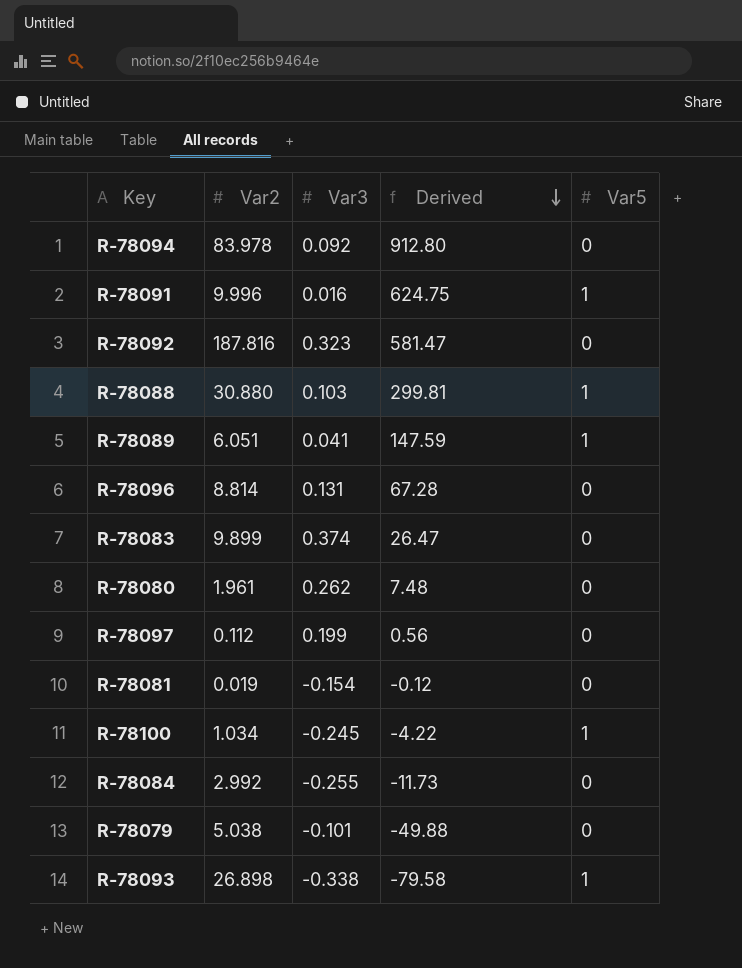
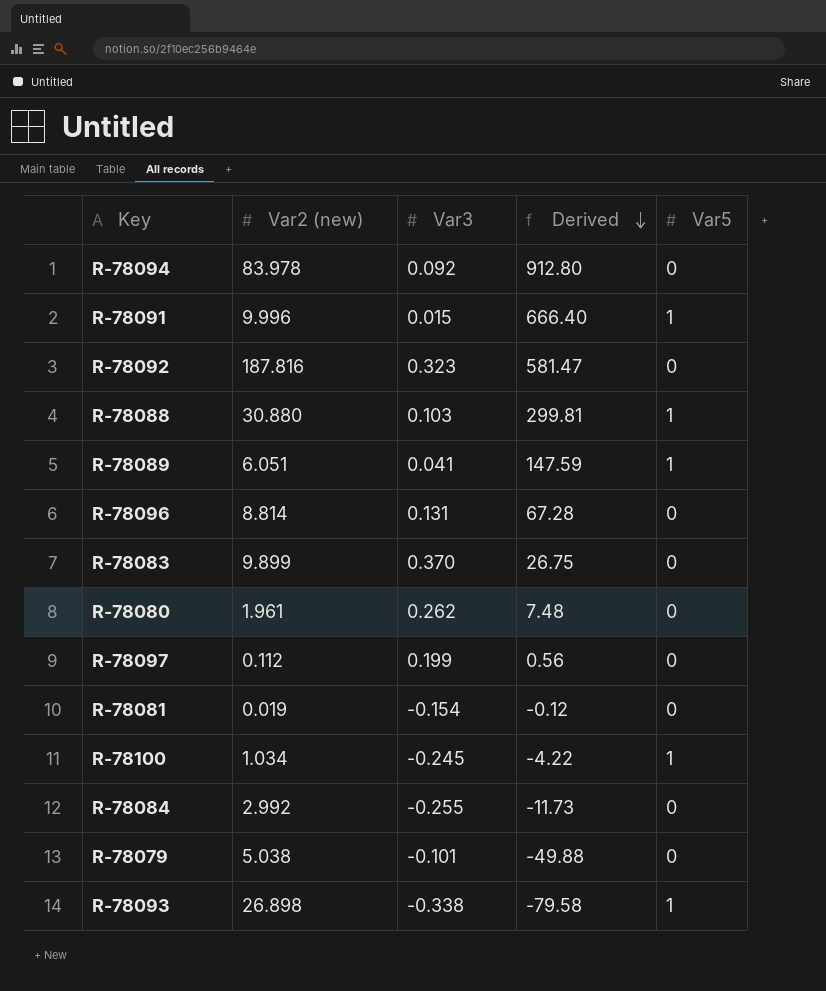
column name: Var2 -> Var2 (new)
R-78091 | Var3: 0.016 -> 0.015
R-78091 | Derived: 624.75 -> 666.40
R-78083 | Var3: 0.374 -> 0.370
R-78083 | Derived: 26.47 -> 26.75

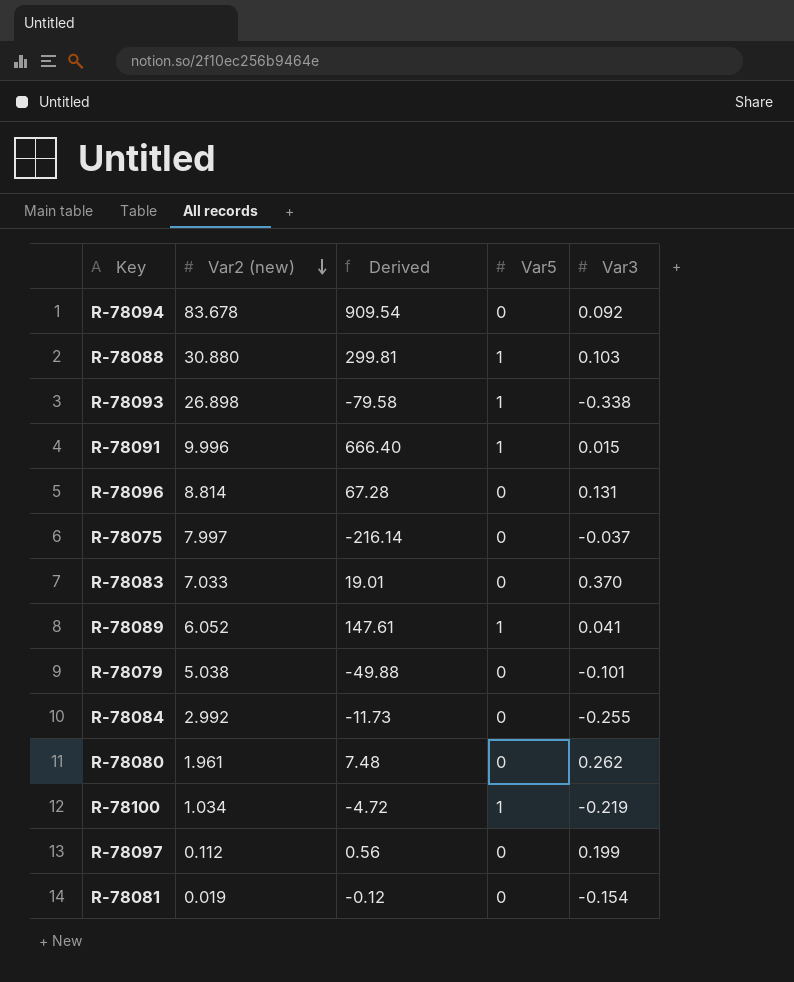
row order: Derived descending -> Var2 (new) descending
column Var3 | position: 3 -> 5
row R-78092: 187.816 | 0.323 | 581.47 | 0 -> none
R-78094 | Var2 (new): 83.978 -> 83.678
R-78094 | Derived: 912.80 -> 909.54
row R-78075: none -> 7.997 | -216.14 | 0 | -0.037
R-78083 | Var2 (new): 9.899 -> 7.033
R-78083 | Derived: 26.75 -> 19.01
R-78089 | Var2 (new): 6.051 -> 6.052
R-78089 | Derived: 147.59 -> 147.61
R-78100 | Derived: -4.22 -> -4.72
R-78100 | Var3: -0.245 -> -0.219

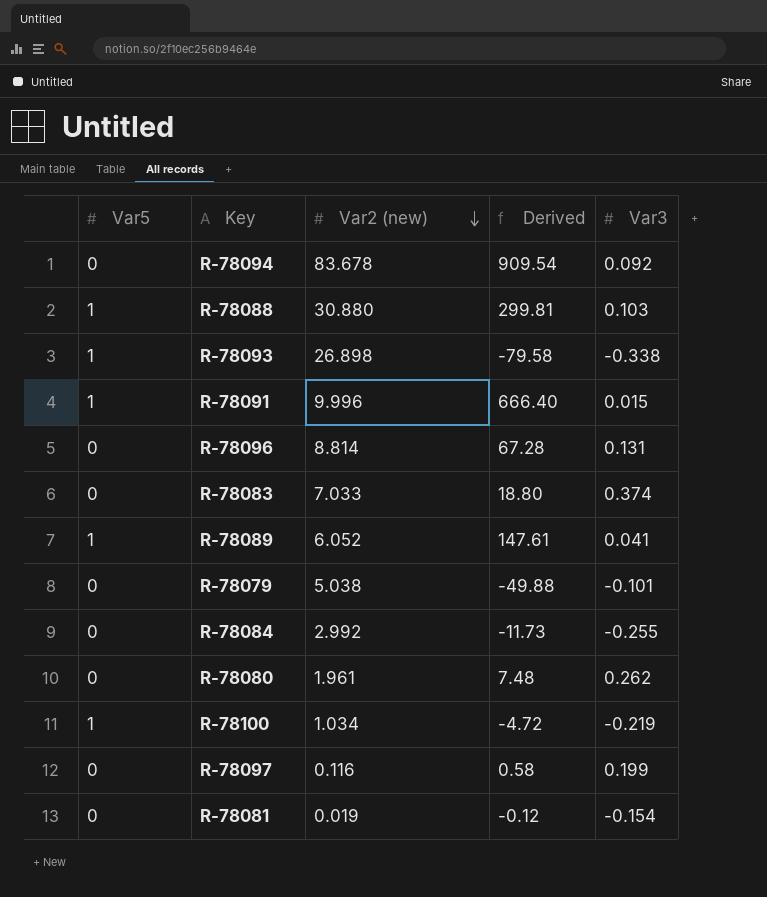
column Var5 | position: 4 -> 1
row R-78075: 7.997 | -216.14 | 0 | -0.037 -> none
R-78083 | Derived: 19.01 -> 18.80
R-78083 | Var3: 0.370 -> 0.374
R-78097 | Var2 (new): 0.112 -> 0.116
R-78097 | Derived: 0.56 -> 0.58

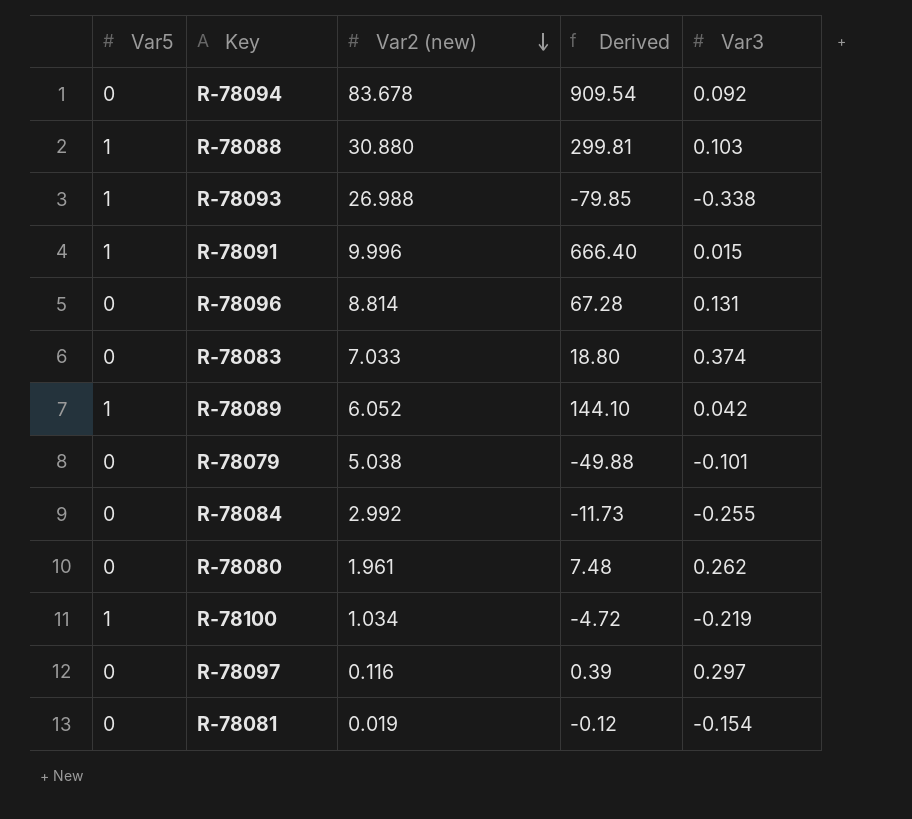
R-78093 | Var2 (new): 26.898 -> 26.988
R-78093 | Derived: -79.58 -> -79.85
R-78089 | Derived: 147.61 -> 144.10
R-78089 | Var3: 0.041 -> 0.042
R-78097 | Derived: 0.58 -> 0.39
R-78097 | Var3: 0.199 -> 0.297

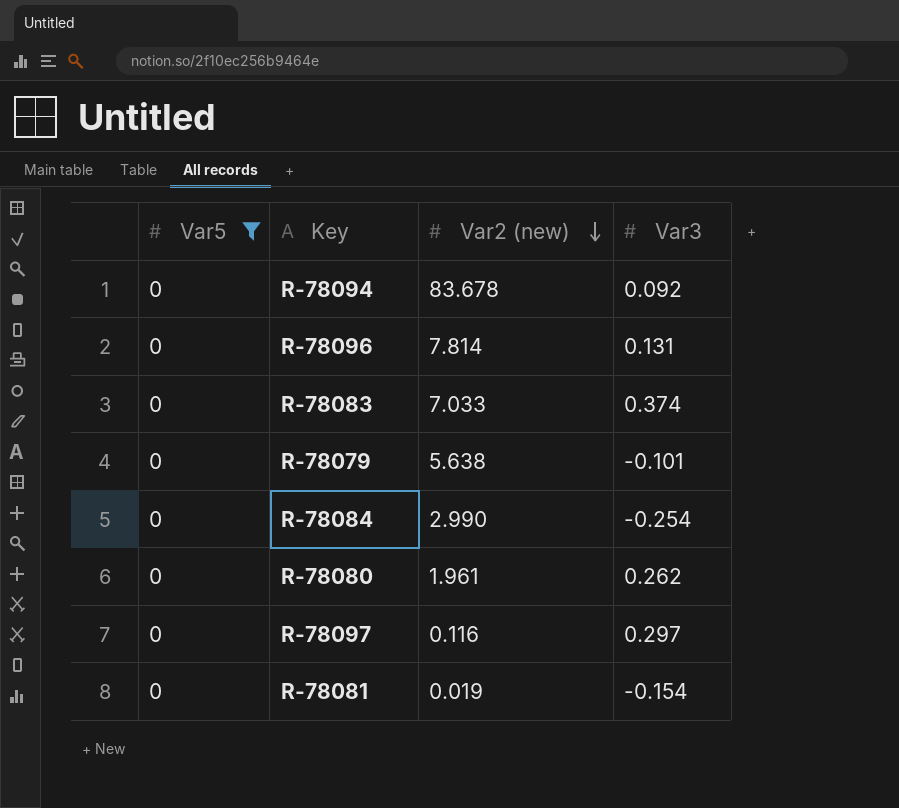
filter: none -> Var5 = 0
column Derived | formula: [Var2 (new)] / [Var3] -> none
R-78096 | Var2 (new): 8.814 -> 7.814
R-78079 | Var2 (new): 5.038 -> 5.638
R-78084 | Var2 (new): 2.992 -> 2.990
R-78084 | Var3: -0.255 -> -0.254

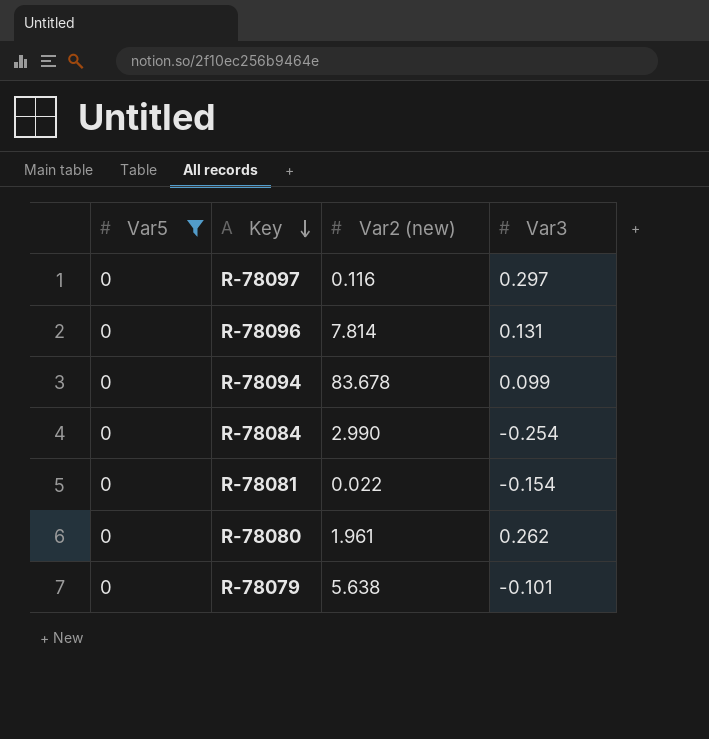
row order: Var2 (new) descending -> Key descending
row R-78083: 0 | 7.033 | 0.374 -> none
R-78094 | Var3: 0.092 -> 0.099
R-78081 | Var2 (new): 0.019 -> 0.022

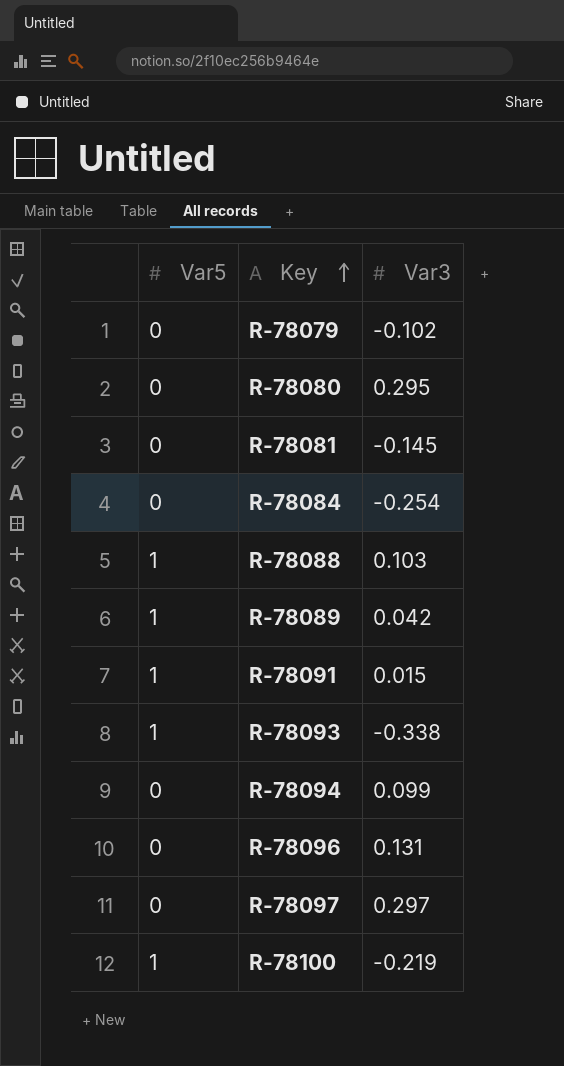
filter: Var5 = 0 -> none
row order: Key descending -> Key ascending
column Var2 (new) | position: 3 -> none
R-78079 | Var3: -0.101 -> -0.102
R-78080 | Var3: 0.262 -> 0.295
R-78081 | Var3: -0.154 -> -0.145

